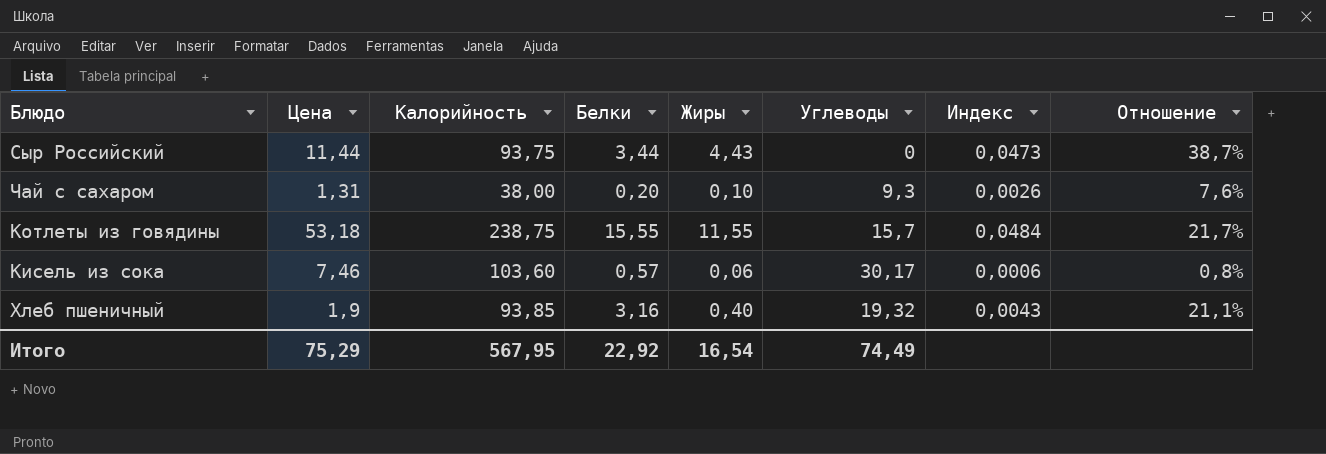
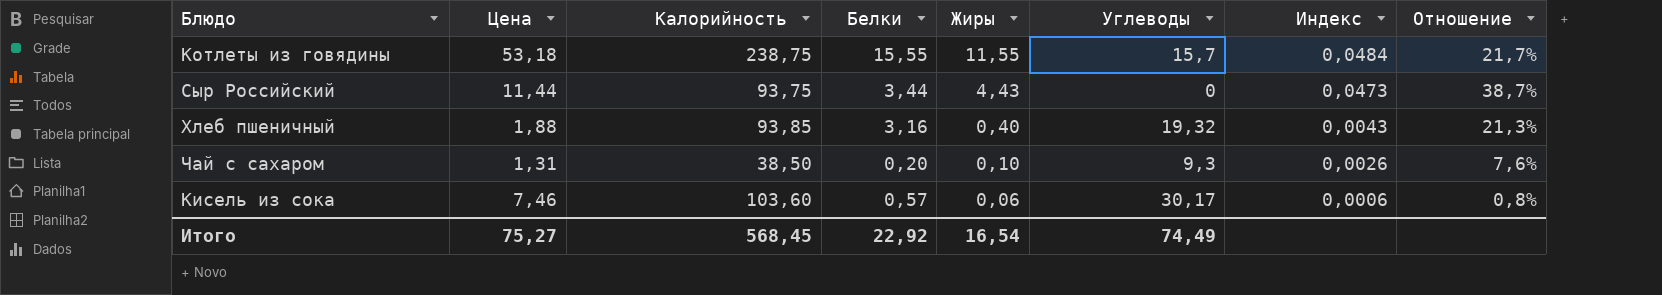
row order: none -> Жиры descending
Хлеб пшеничный | Цена: 1,9 -> 1,88
Хлеб пшеничный | Отношение: 21,1% -> 21,3%
Чай с сахаром | Калорийность: 38,00 -> 38,50
Итого | Цена: 75,29 -> 75,27
Итого | Калорийность: 567,95 -> 568,45

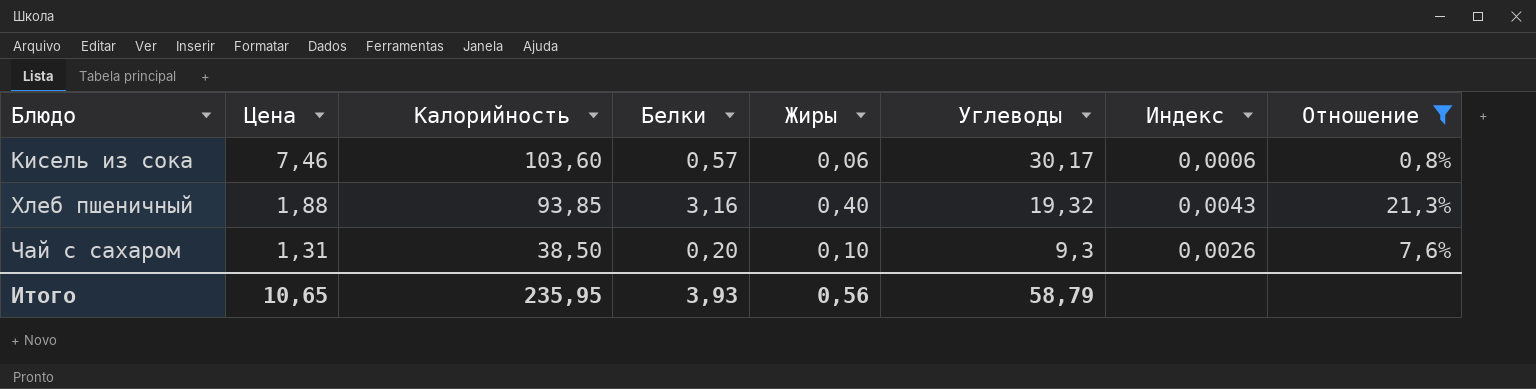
filter: none -> Отношение <= 21,3%
row order: Жиры descending -> Блюдо ascending
Итого | Цена: 75,27 -> 10,65
Итого | Калорийность: 568,45 -> 235,95
Итого | Белки: 22,92 -> 3,93
Итого | Жиры: 16,54 -> 0,56
Итого | Углеводы: 74,49 -> 58,79

